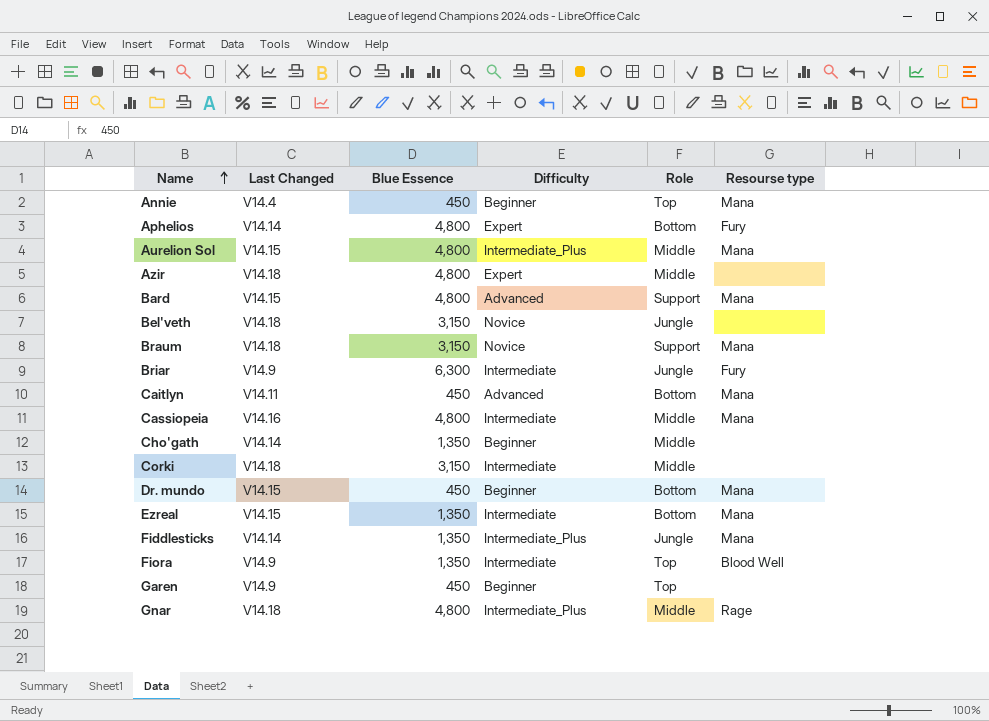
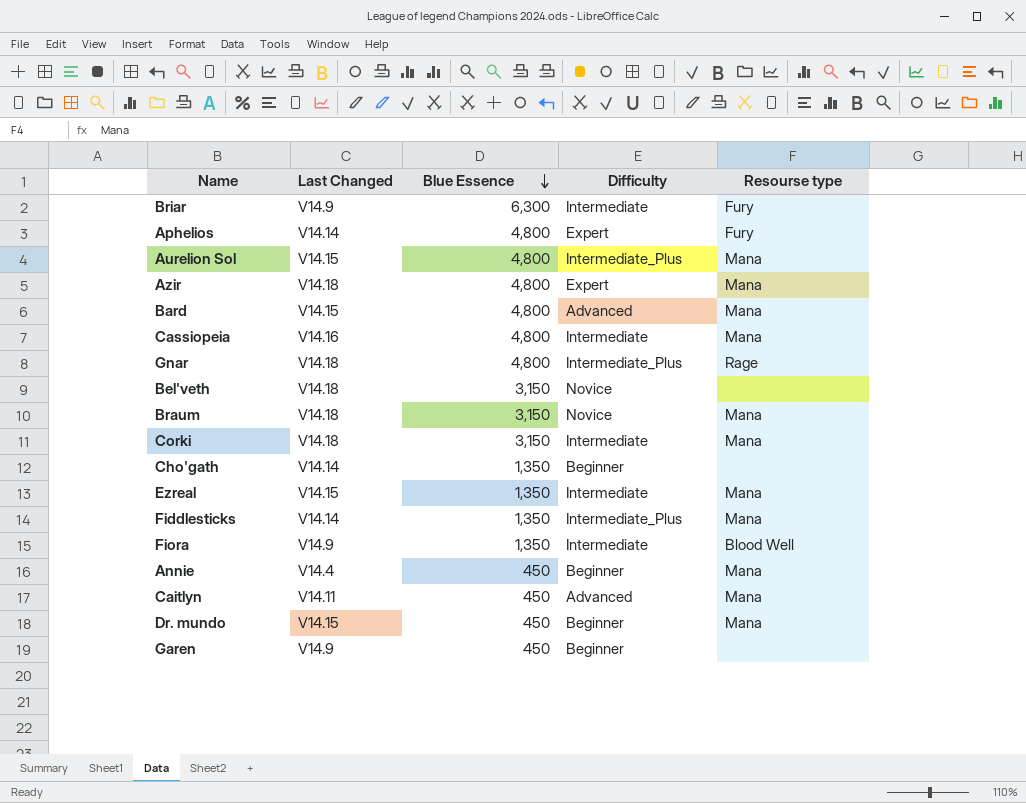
row order: Name ascending -> Blue Essence descending
column Role | position: 5 -> none
Azir | Resourse type: none -> Mana
Corki | Resourse type: none -> Mana

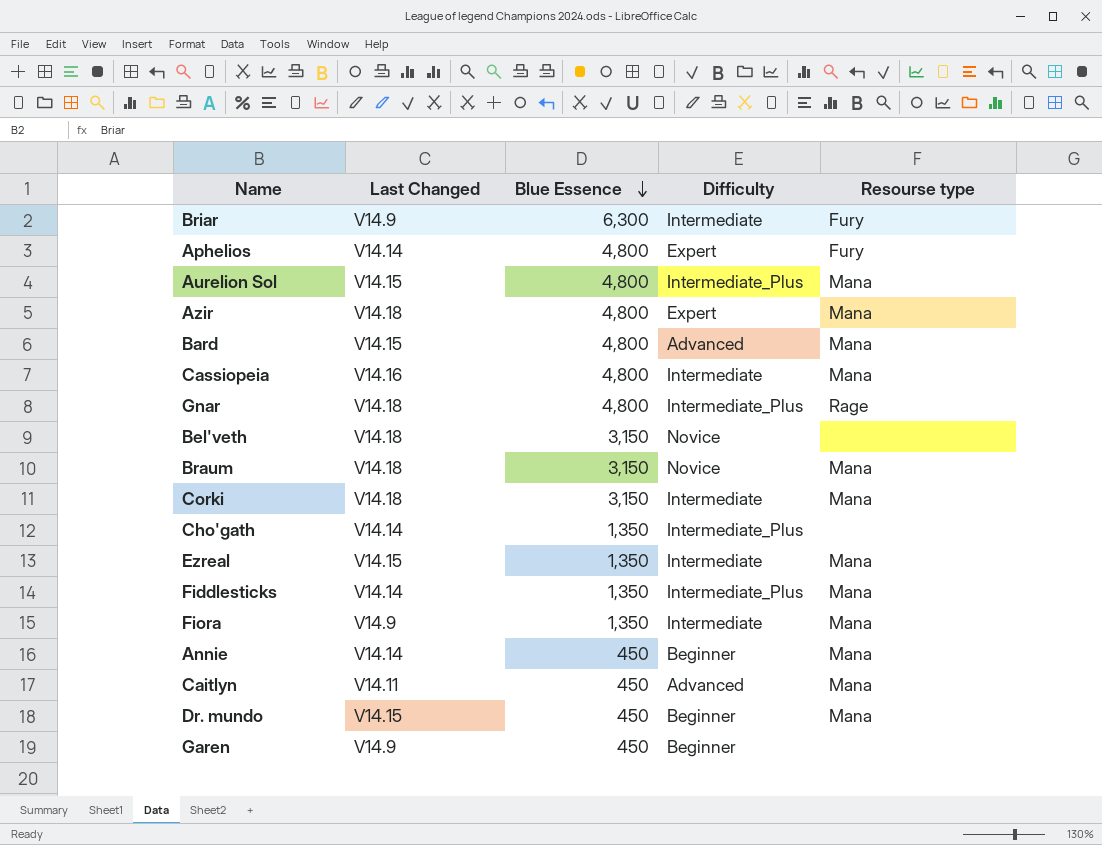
Cho'gath | Difficulty: Beginner -> Intermediate_Plus
Fiora | Resourse type: Blood Well -> Mana
Annie | Last Changed: V14.4 -> V14.14

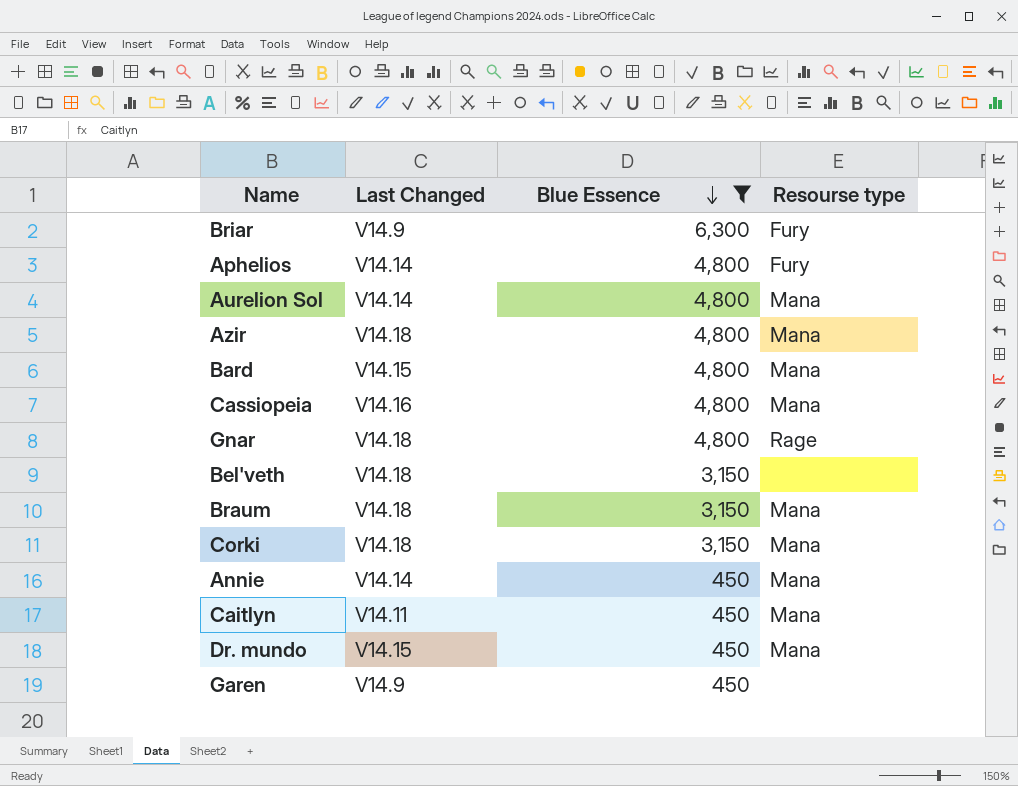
filter: none -> Blue Essence != 1,350
column Difficulty | position: 4 -> none
Aurelion Sol | Last Changed: V14.15 -> V14.14

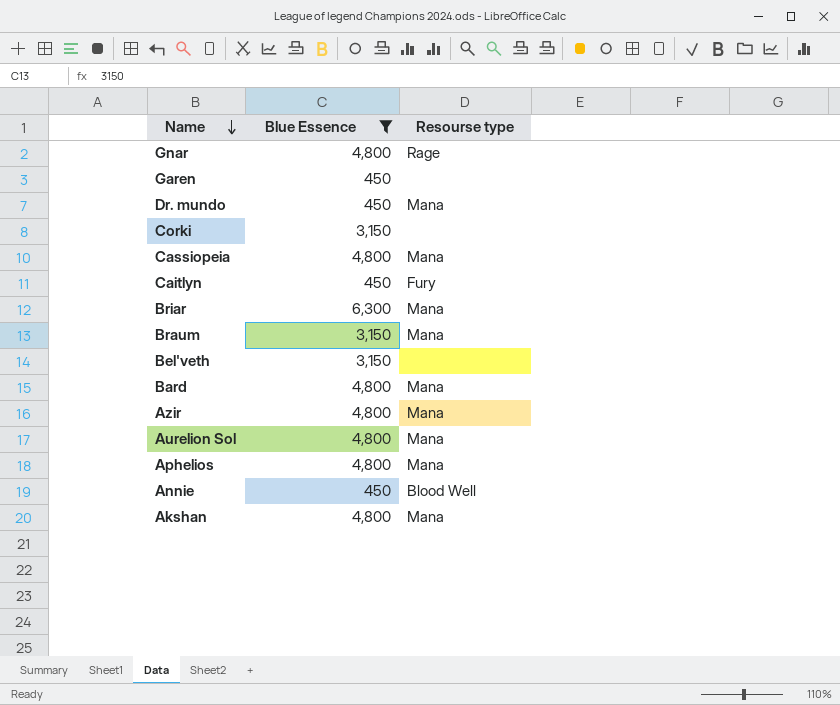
row order: Blue Essence descending -> Name descending
column Last Changed | position: 2 -> none
Corki | Resourse type: Mana -> none
Caitlyn | Resourse type: Mana -> Fury
Briar | Resourse type: Fury -> Mana
Aphelios | Resourse type: Fury -> Mana
Annie | Resourse type: Mana -> Blood Well
row Akshan: none -> 4,800 | Mana

